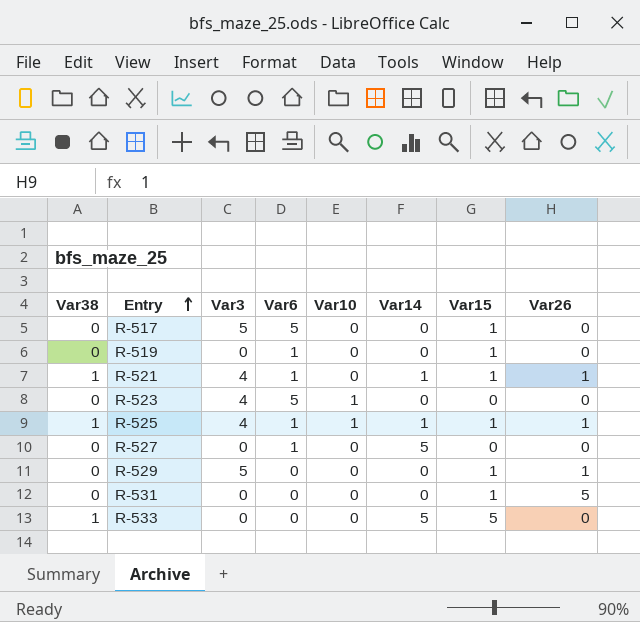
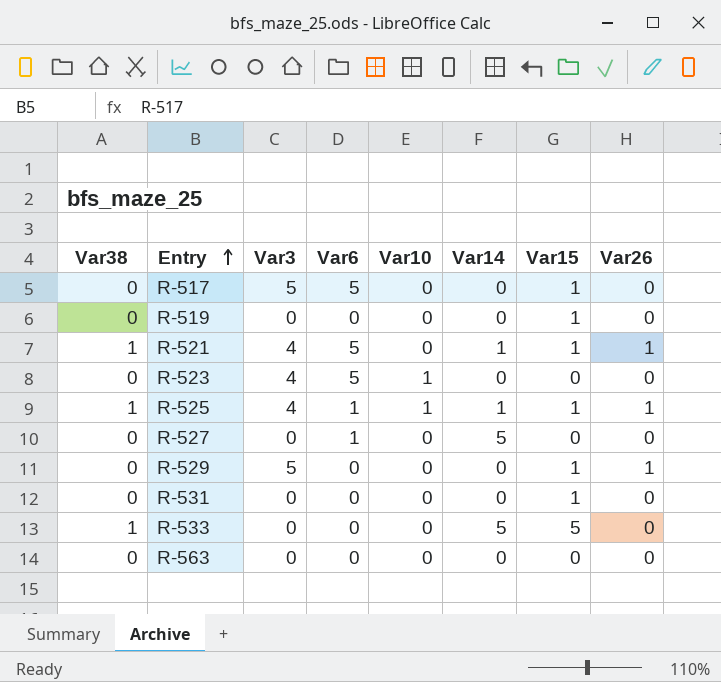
R-519 | Var6: 1 -> 0
R-521 | Var6: 1 -> 5
R-531 | Var26: 5 -> 0
row R-563: none -> 0 | 0 | 0 | 0 | 0 | 0 | 0

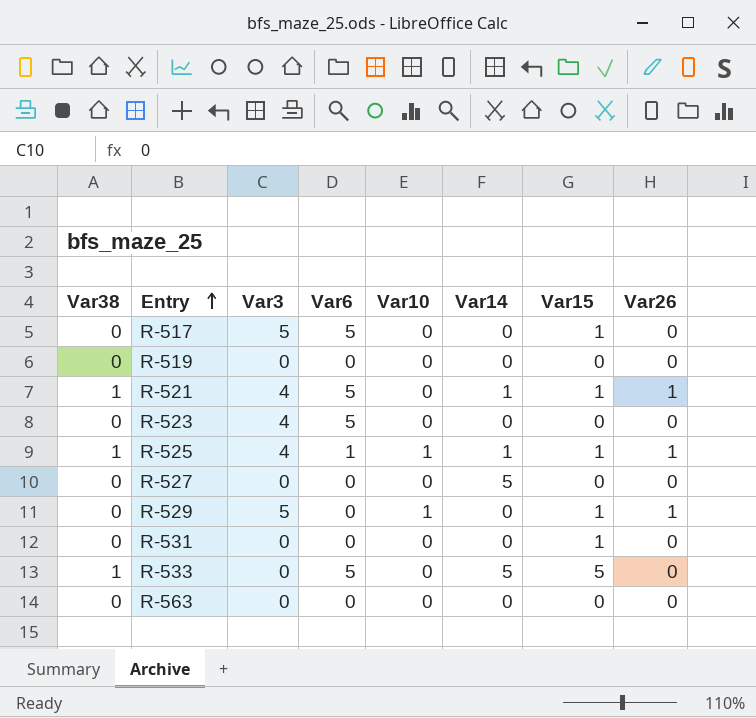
R-519 | Var15: 1 -> 0
R-523 | Var10: 1 -> 0
R-527 | Var6: 1 -> 0
R-529 | Var10: 0 -> 1
R-533 | Var6: 0 -> 5

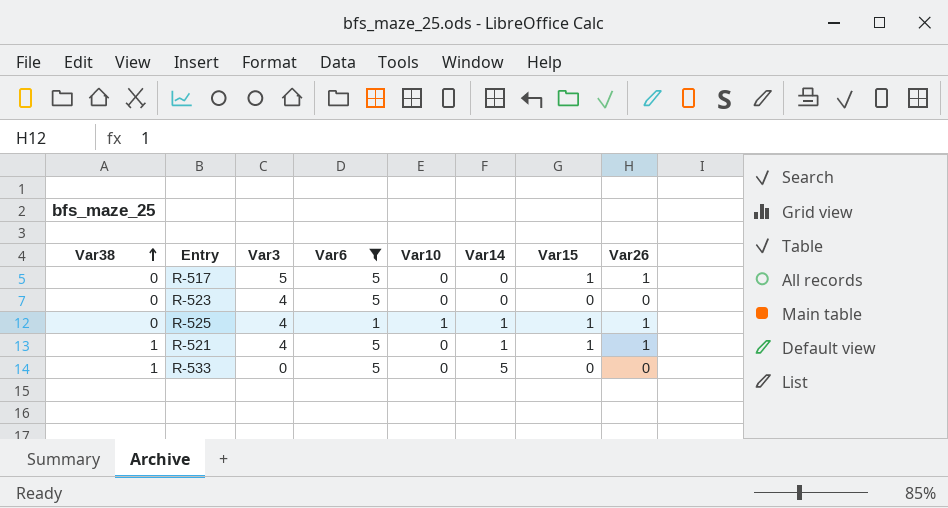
filter: none -> Var6 != 0
row order: Entry ascending -> Var38 ascending
R-517 | Var26: 0 -> 1
R-525 | Var38: 1 -> 0
R-533 | Var15: 5 -> 0

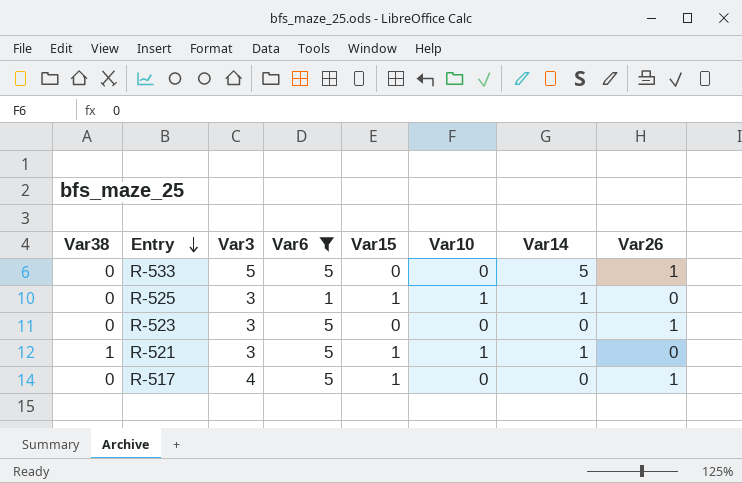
row order: Var38 ascending -> Entry descending
column Var15 | position: 7 -> 5
R-533 | Var38: 1 -> 0
R-533 | Var3: 0 -> 5
R-533 | Var26: 0 -> 1
R-525 | Var3: 4 -> 3
R-525 | Var26: 1 -> 0
R-523 | Var3: 4 -> 3
R-523 | Var26: 0 -> 1
R-521 | Var3: 4 -> 3
R-521 | Var10: 0 -> 1
R-521 | Var26: 1 -> 0
R-517 | Var3: 5 -> 4

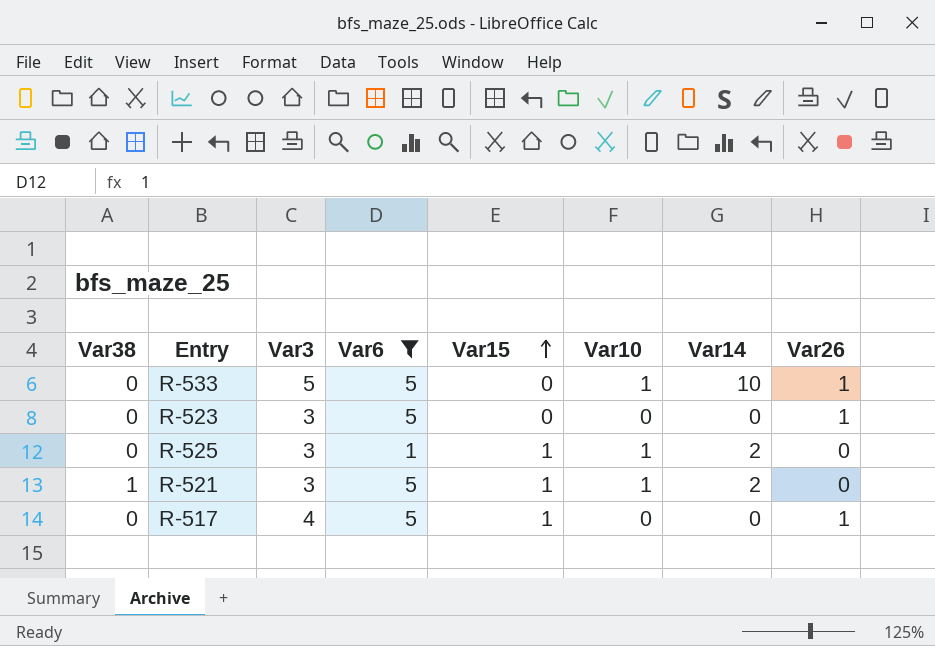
row order: Entry descending -> Var15 ascending
R-533 | Var10: 0 -> 1
R-533 | Var14: 5 -> 10
R-525 | Var14: 1 -> 2
R-521 | Var14: 1 -> 2

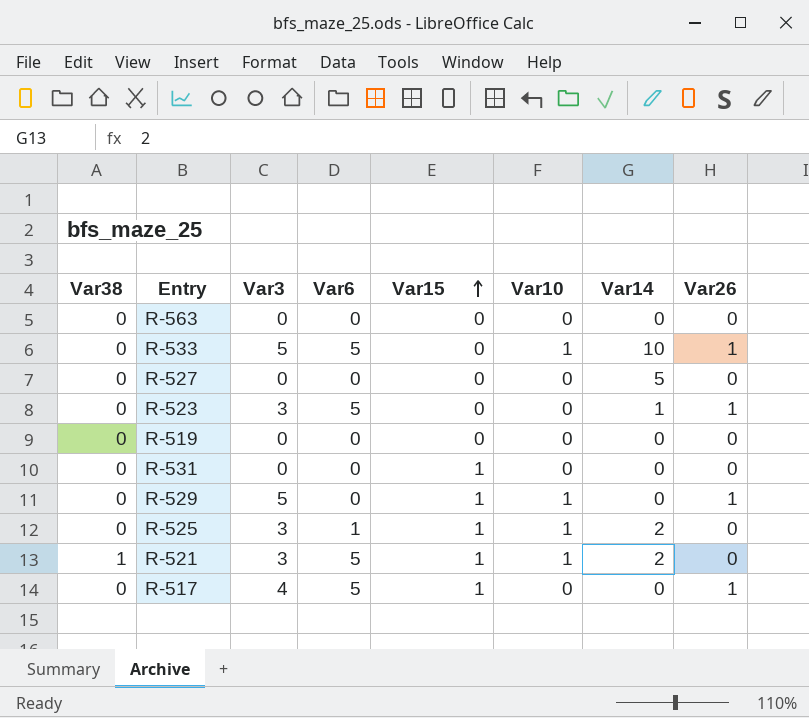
filter: Var6 != 0 -> none
R-523 | Var14: 0 -> 1

